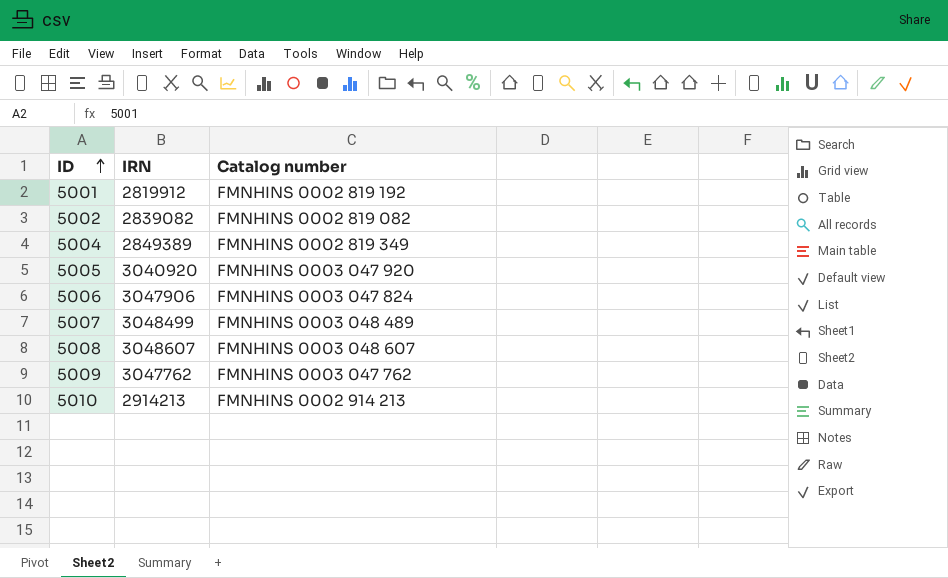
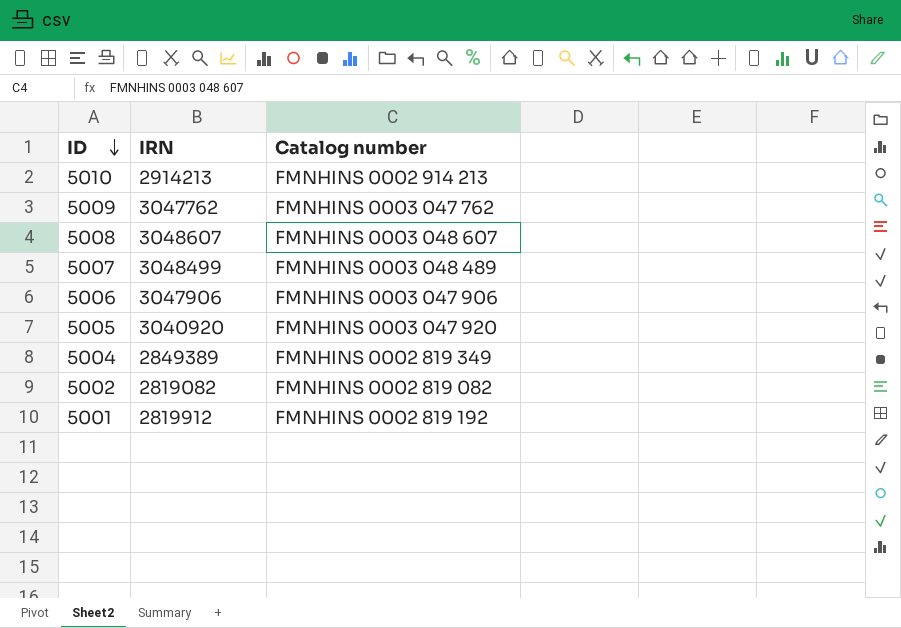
row order: ID ascending -> ID descending
5006 | Catalog number: FMNHINS 0003 047 824 -> FMNHINS 0003 047 906
5002 | IRN: 2839082 -> 2819082

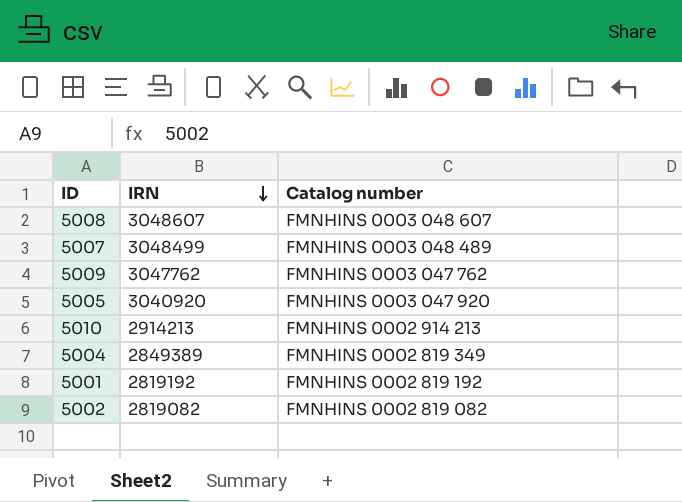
row order: ID descending -> IRN descending
row 5006: 3047906 | FMNHINS 0003 047 906 -> none
5001 | IRN: 2819912 -> 2819192

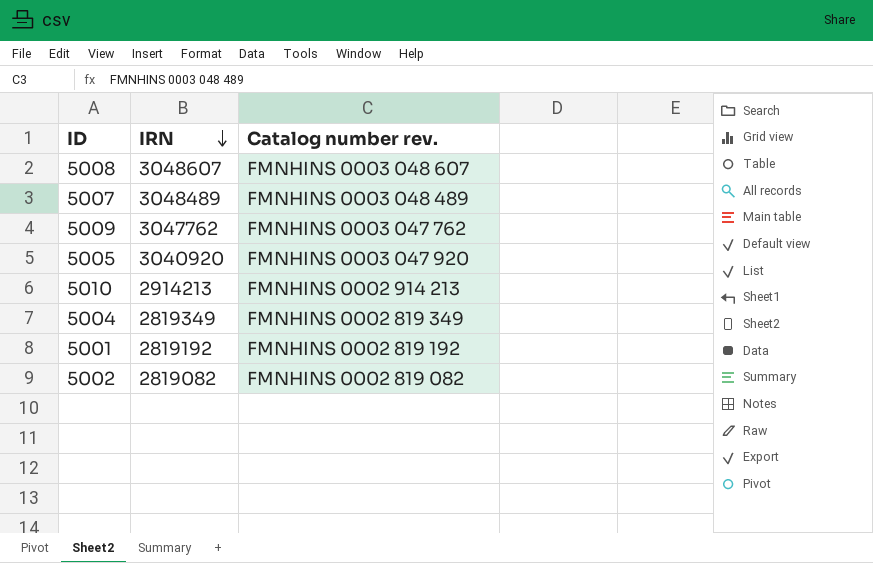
column name: Catalog number -> Catalog number rev.
5007 | IRN: 3048499 -> 3048489
5004 | IRN: 2849389 -> 2819349

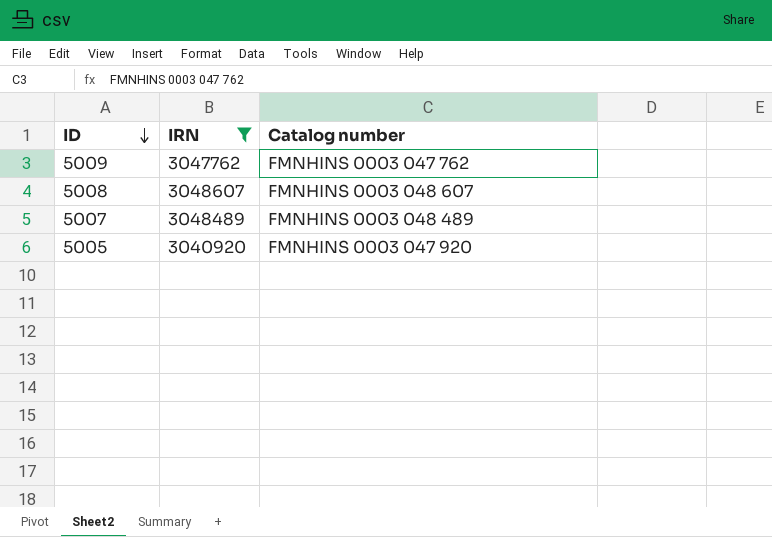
filter: none -> IRN >= 3040920
row order: IRN descending -> ID descending
column name: Catalog number rev. -> Catalog number

